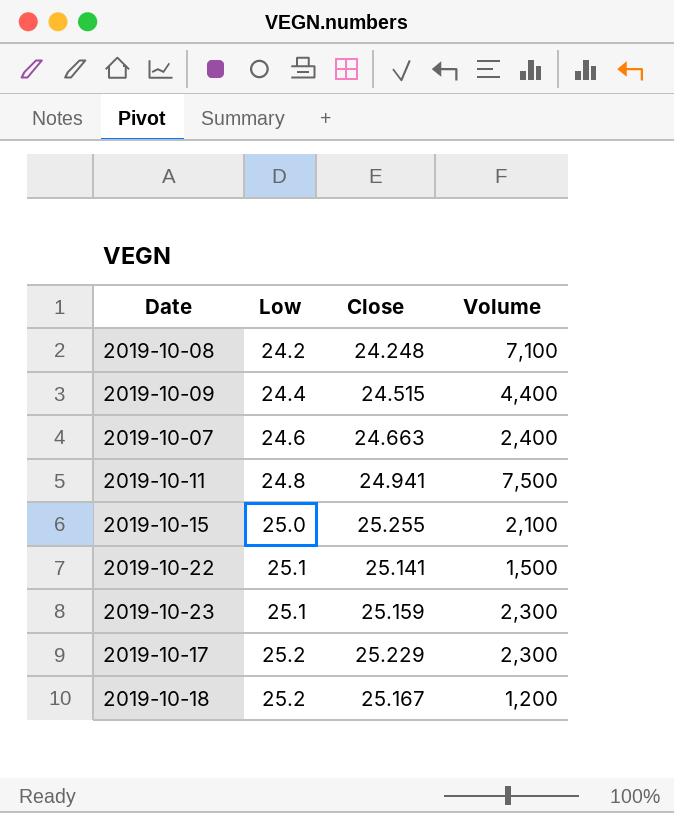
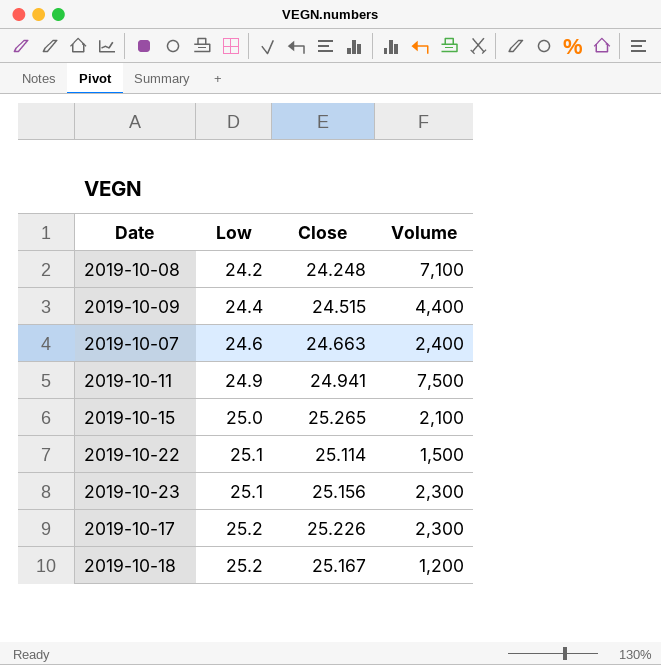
2019-10-11 | Low: 24.8 -> 24.9
2019-10-15 | Close: 25.255 -> 25.265
2019-10-22 | Close: 25.141 -> 25.114
2019-10-23 | Close: 25.159 -> 25.156
2019-10-17 | Close: 25.229 -> 25.226

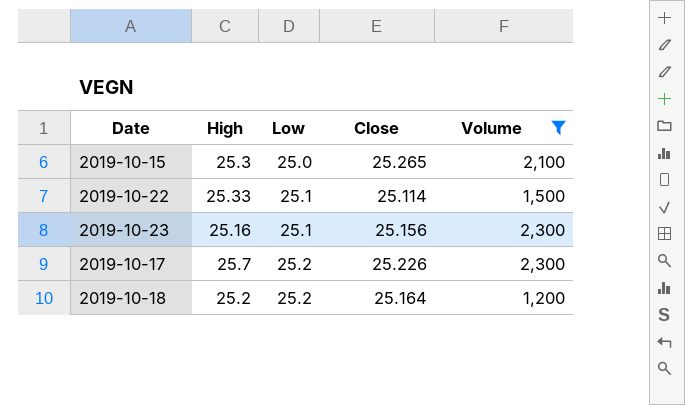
filter: none -> Volume <= 2,300
column High | position: none -> 2
2019-10-18 | Close: 25.167 -> 25.164

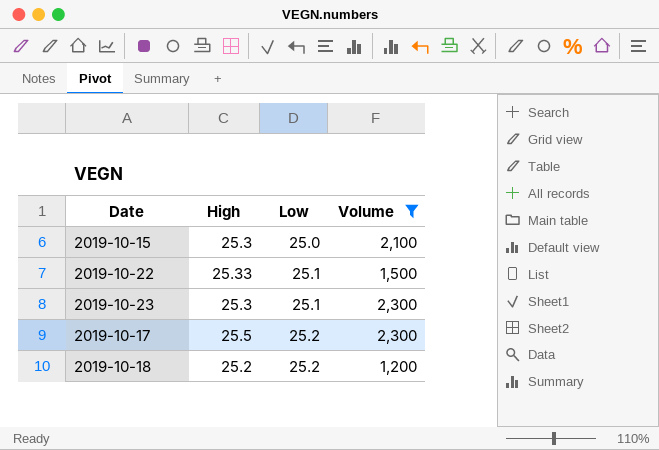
column Close | position: 4 -> none
2019-10-23 | High: 25.16 -> 25.3
2019-10-17 | High: 25.7 -> 25.5

